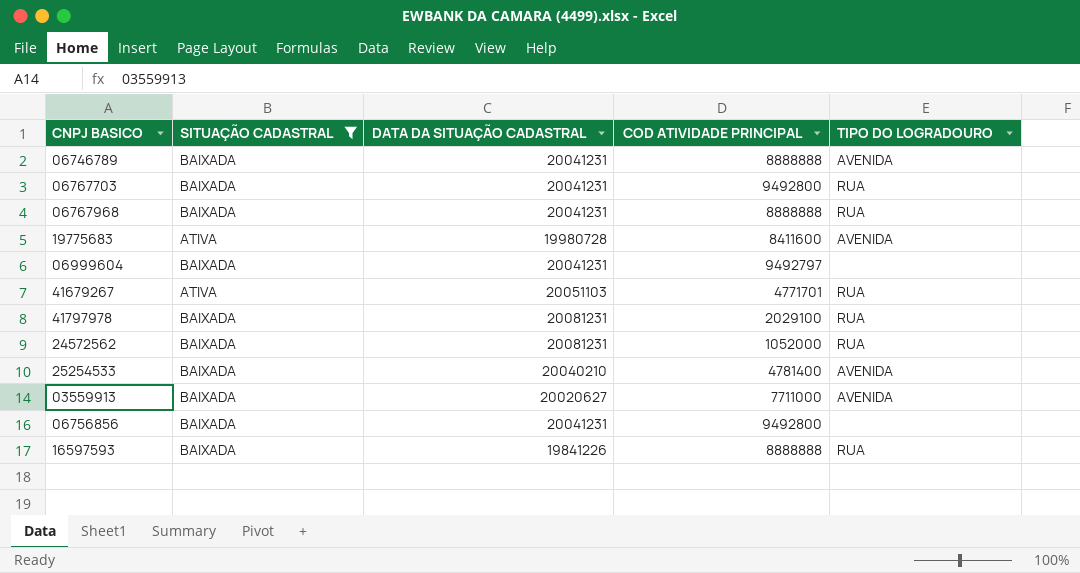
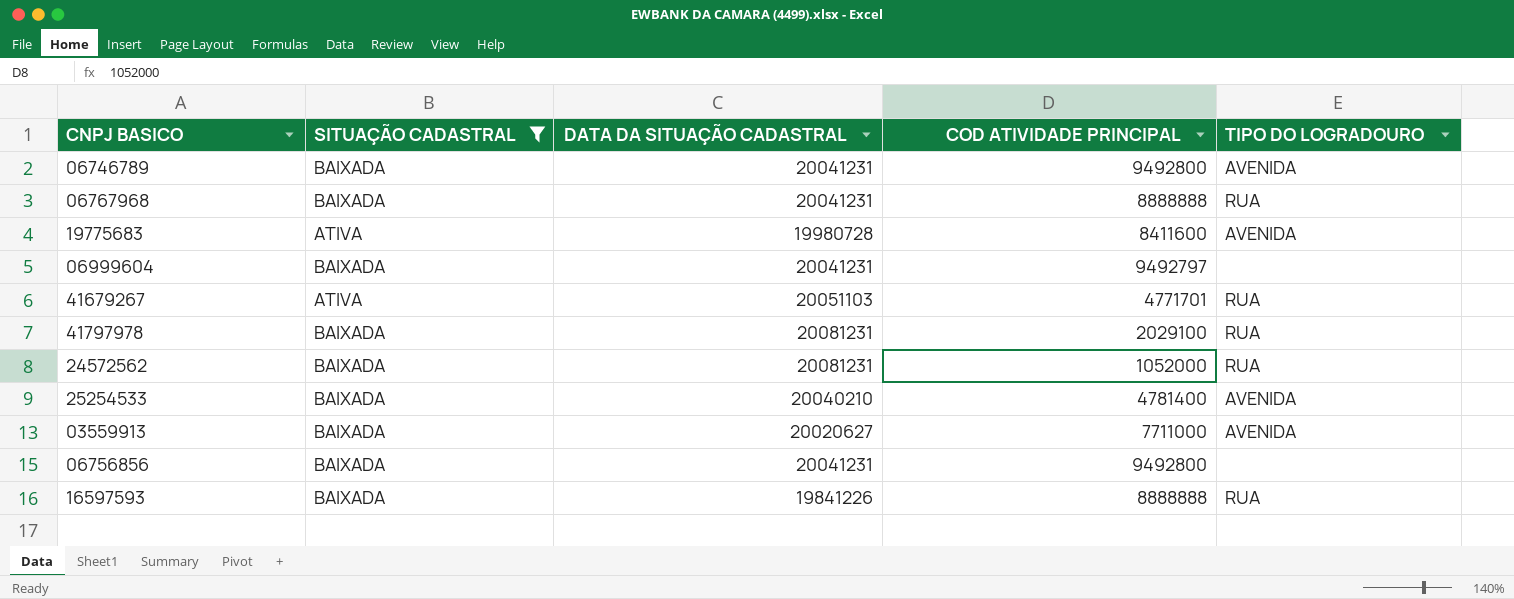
row 06767703: BAIXADA | 20041231 | 9492800 | RUA -> none
06746789 | COD ATIVIDADE PRINCIPAL: 8888888 -> 9492800

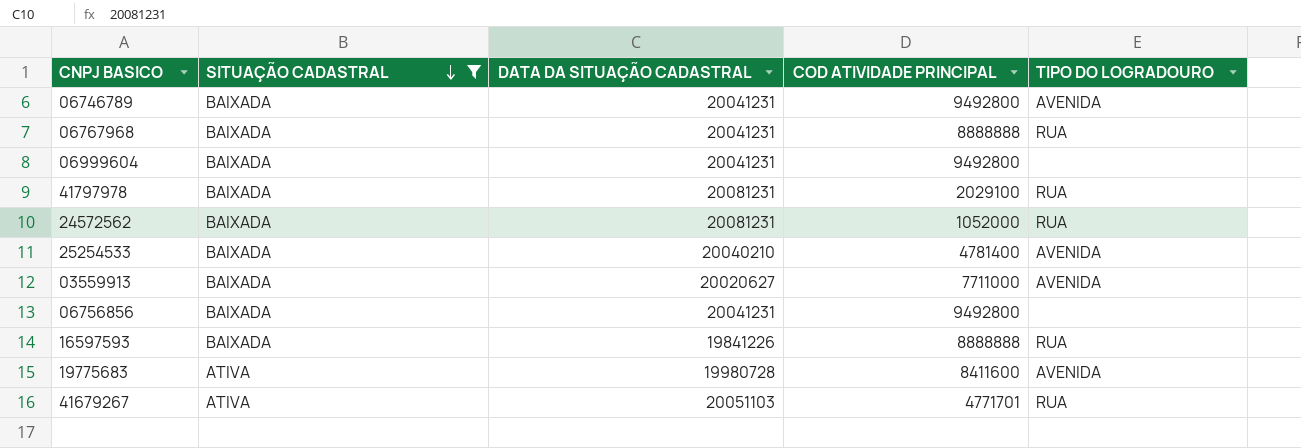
row order: none -> SITUAÇÃO CADASTRAL descending
06999604 | COD ATIVIDADE PRINCIPAL: 9492797 -> 9492800

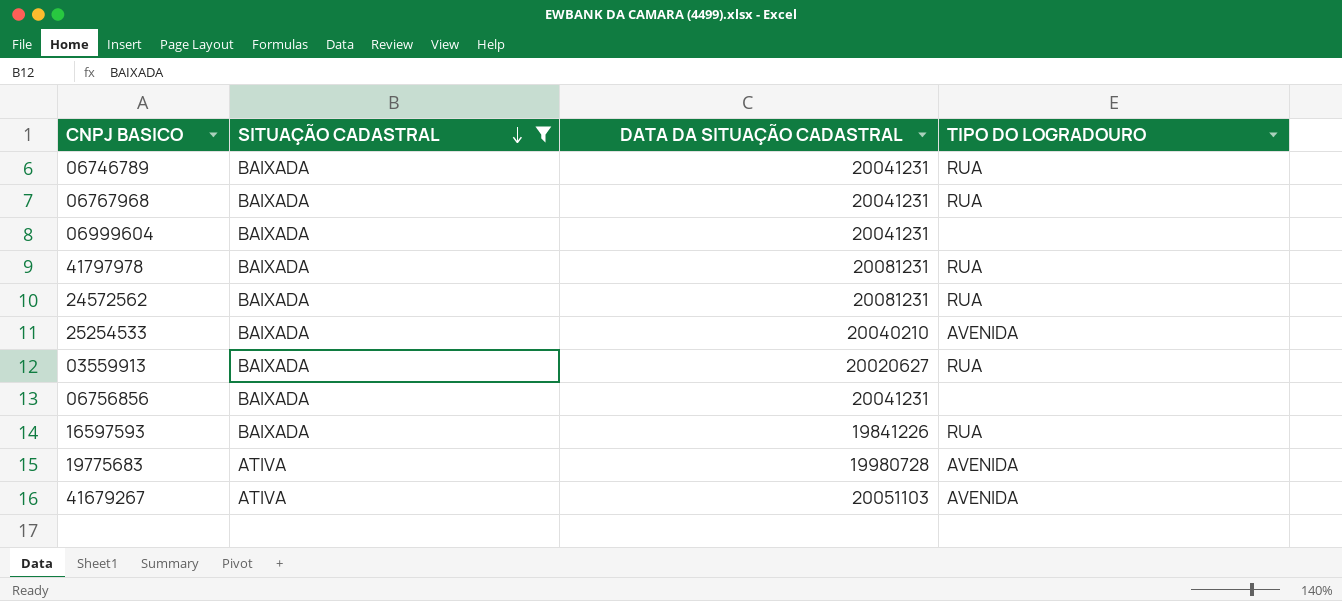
column COD ATIVIDADE PRINCIPAL | position: 4 -> none
06746789 | TIPO DO LOGRADOURO: AVENIDA -> RUA
03559913 | TIPO DO LOGRADOURO: AVENIDA -> RUA
41679267 | TIPO DO LOGRADOURO: RUA -> AVENIDA

